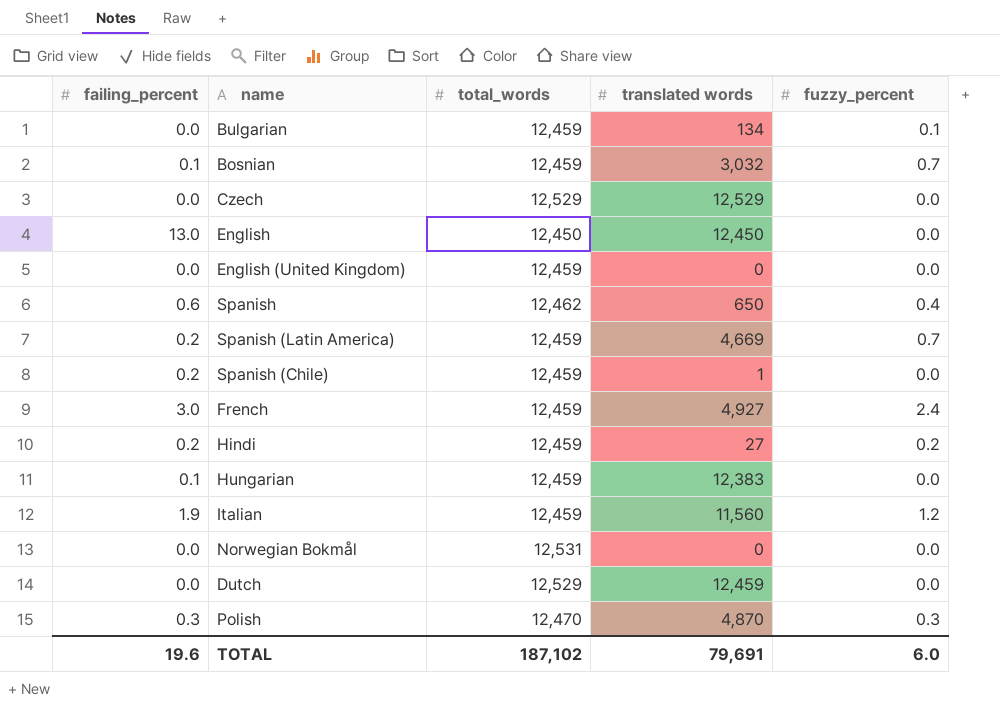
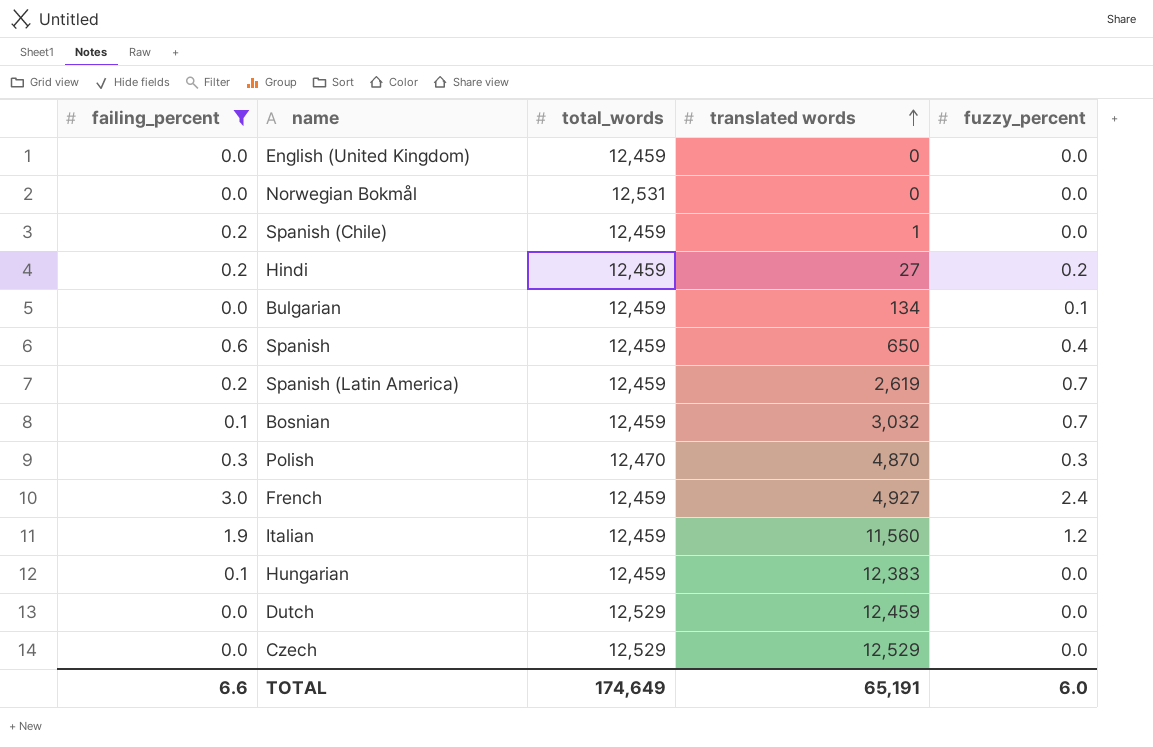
filter: none -> failing_percent != 13.0
row order: none -> translated words ascending
Spanish | total_words: 12,462 -> 12,459
Spanish (Latin America) | translated words: 4,669 -> 2,619
TOTAL | failing_percent: 19.6 -> 6.6
TOTAL | total_words: 187,102 -> 174,649
TOTAL | translated words: 79,691 -> 65,191

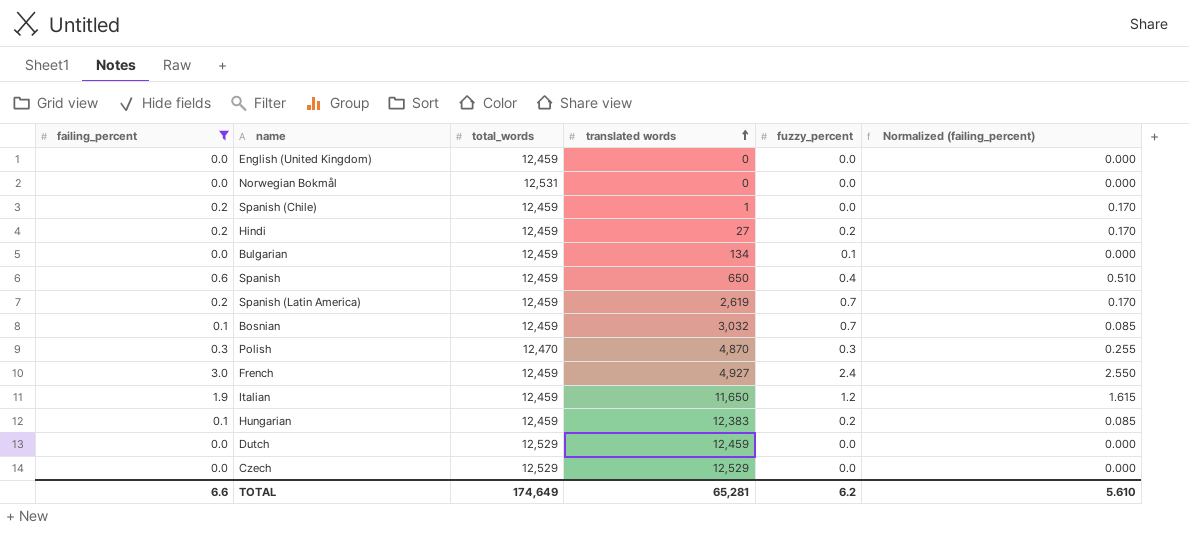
column Normalized (failing_percent) | formula: none -> [failing_percent] * 0.85
Italian | translated words: 11,560 -> 11,650
Hungarian | fuzzy_percent: 0.0 -> 0.2
TOTAL | translated words: 65,191 -> 65,281
TOTAL | fuzzy_percent: 6.0 -> 6.2

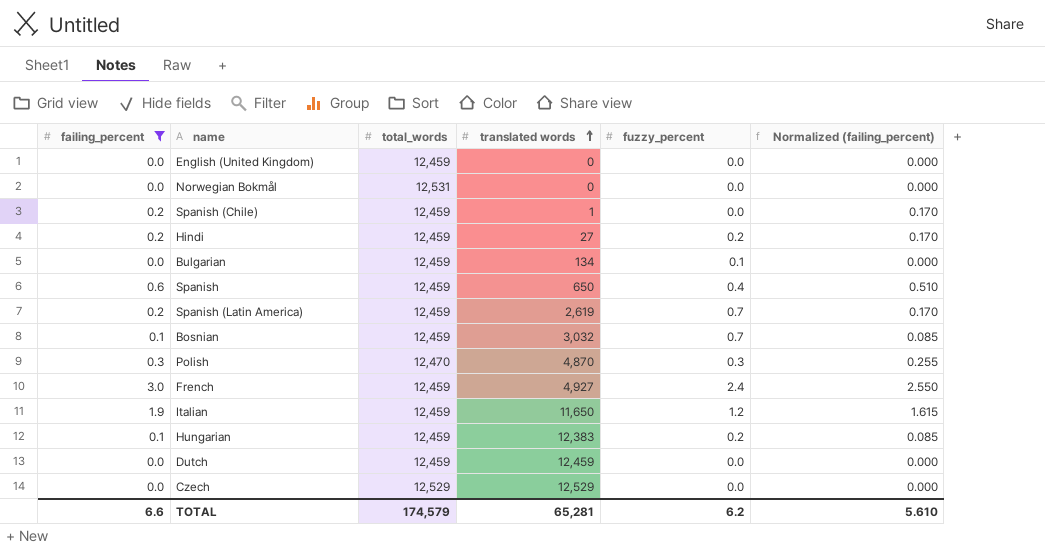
Dutch | total_words: 12,529 -> 12,459
TOTAL | total_words: 174,649 -> 174,579

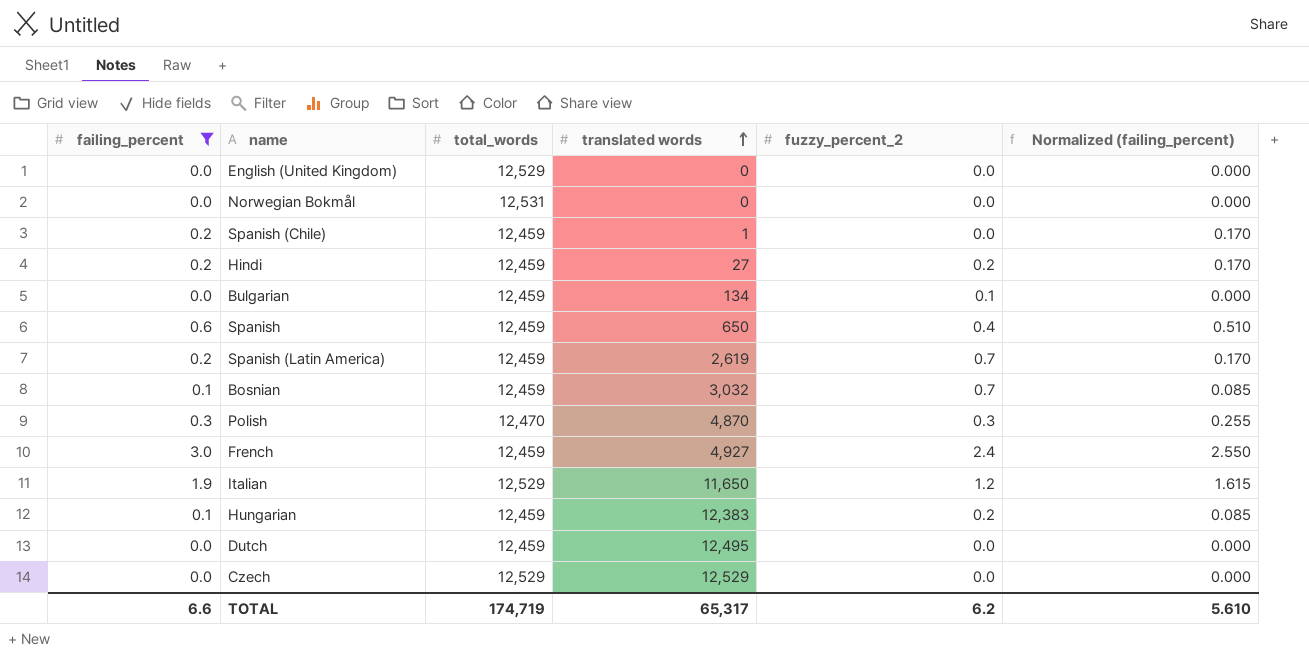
column name: fuzzy_percent -> fuzzy_percent_2
English (United Kingdom) | total_words: 12,459 -> 12,529
Italian | total_words: 12,459 -> 12,529
Dutch | translated words: 12,459 -> 12,495
TOTAL | total_words: 174,579 -> 174,719
TOTAL | translated words: 65,281 -> 65,317

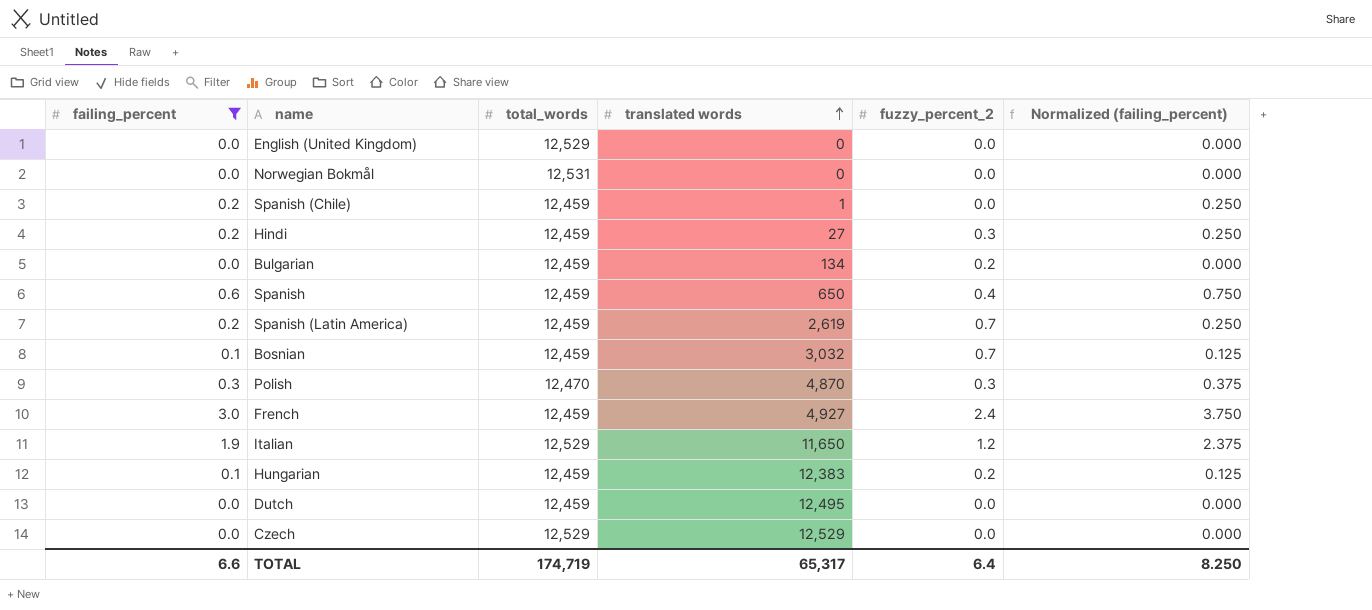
column Normalized (failing_percent) | formula: [failing_percent] * 0.85 -> [failing_percent] * 1.25
Hindi | fuzzy_percent_2: 0.2 -> 0.3
Bulgarian | fuzzy_percent_2: 0.1 -> 0.2
TOTAL | fuzzy_percent_2: 6.2 -> 6.4
TOTAL | Normalized (failing_percent): 5.610 -> 8.250

